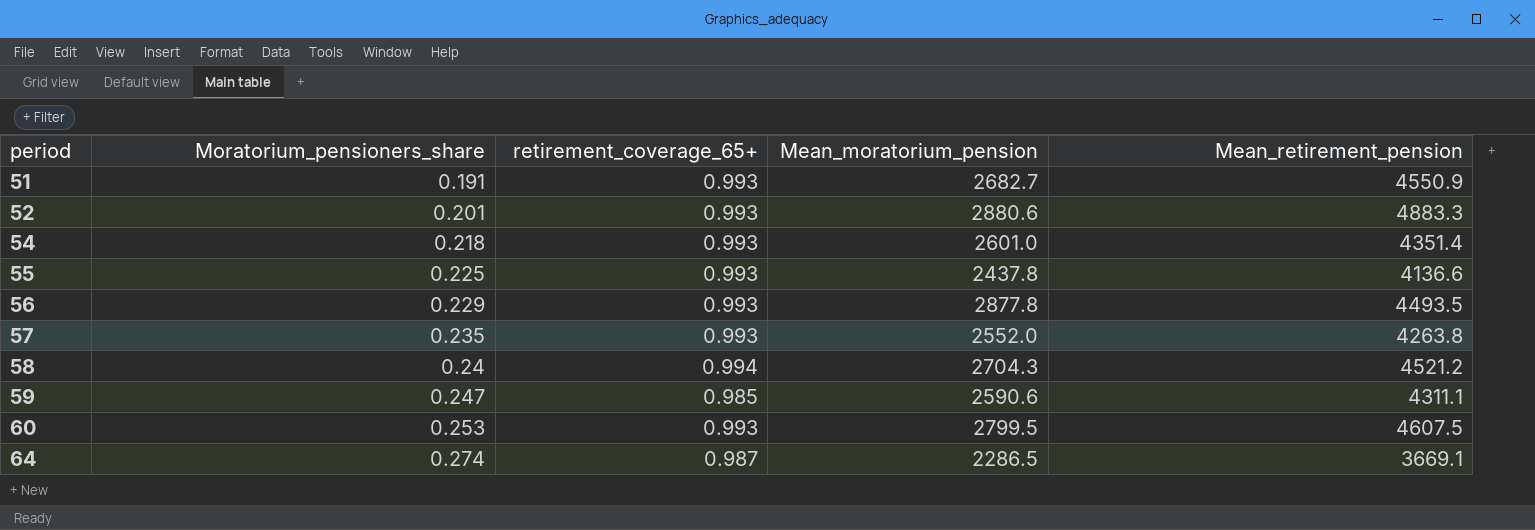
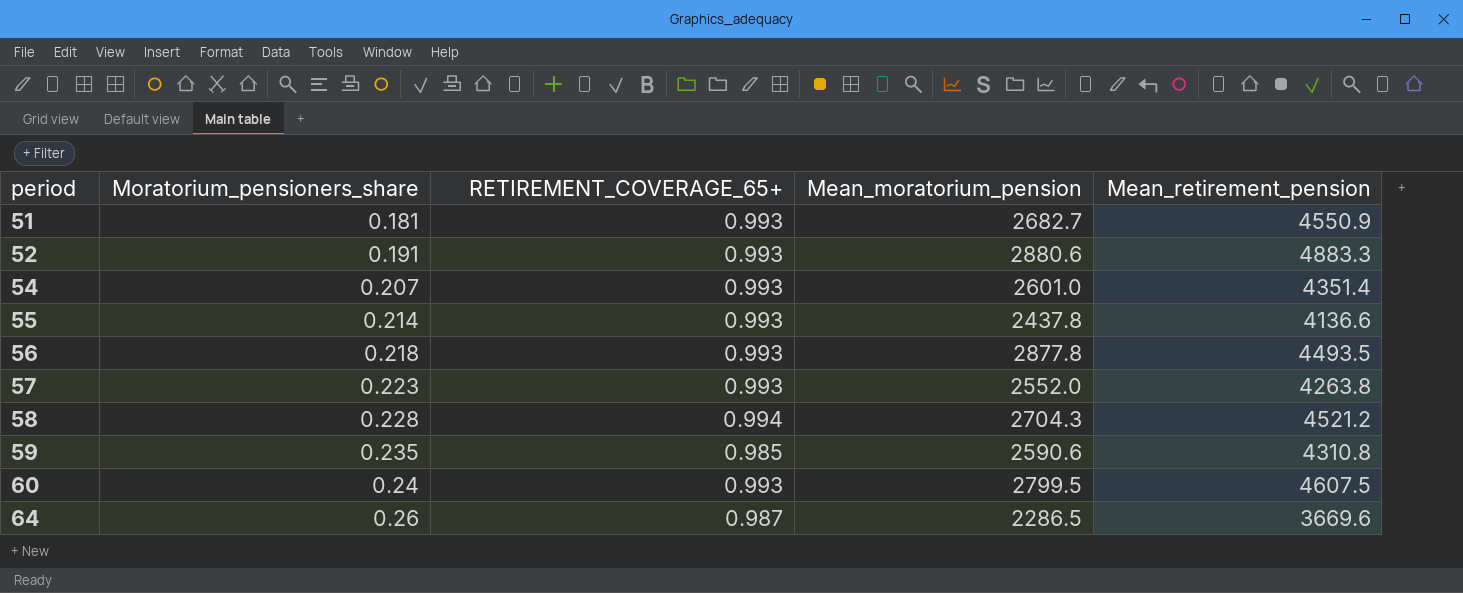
column name: retirement_coverage_65+ -> RETIREMENT_COVERAGE_65+
51 | Moratorium_pensioners_share: 0.191 -> 0.181
52 | Moratorium_pensioners_share: 0.201 -> 0.191
54 | Moratorium_pensioners_share: 0.218 -> 0.207
55 | Moratorium_pensioners_share: 0.225 -> 0.214
56 | Moratorium_pensioners_share: 0.229 -> 0.218
57 | Moratorium_pensioners_share: 0.235 -> 0.223
58 | Moratorium_pensioners_share: 0.24 -> 0.228
59 | Moratorium_pensioners_share: 0.247 -> 0.235
59 | Mean_retirement_pension: 4311.1 -> 4310.8
60 | Moratorium_pensioners_share: 0.253 -> 0.24
64 | Moratorium_pensioners_share: 0.274 -> 0.26
64 | Mean_retirement_pension: 3669.1 -> 3669.6

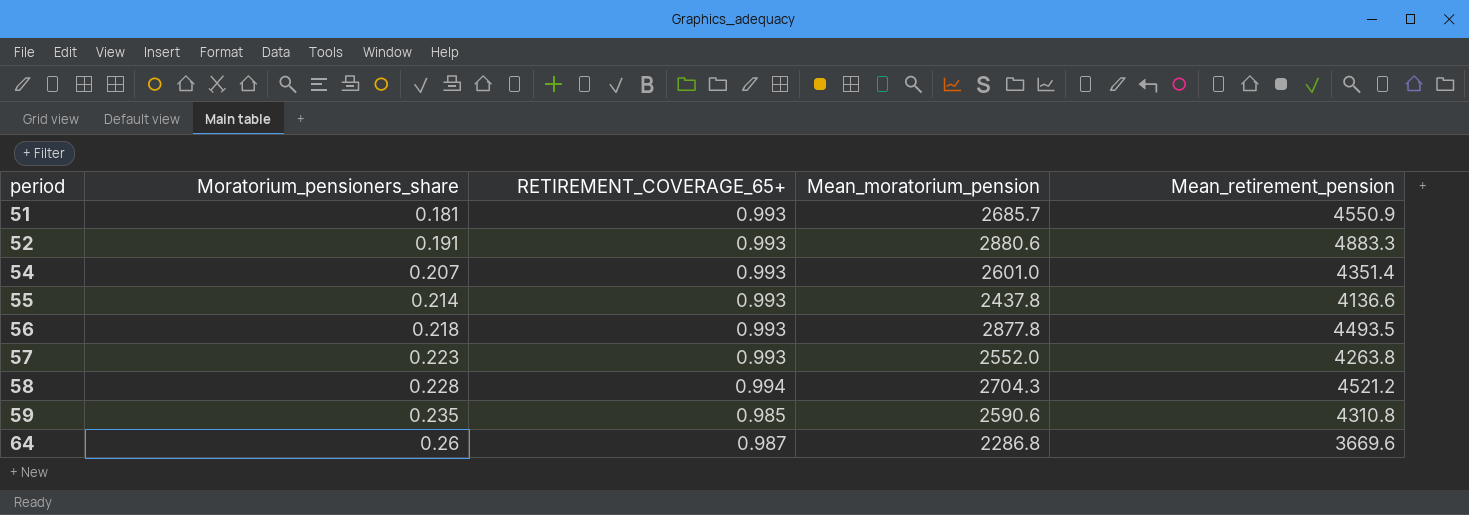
row 60: 0.24 | 0.993 | 2799.5 | 4607.5 -> none
51 | Mean_moratorium_pension: 2682.7 -> 2685.7
64 | Mean_moratorium_pension: 2286.5 -> 2286.8

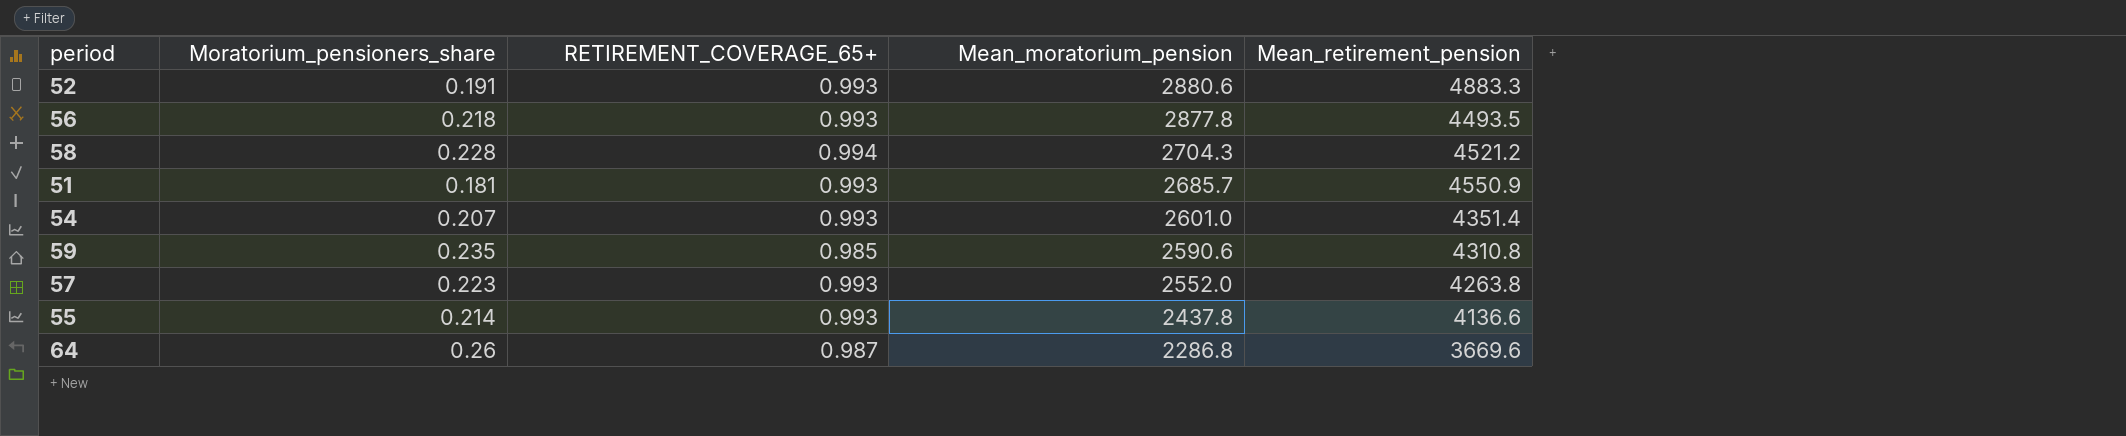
row order: period ascending -> Mean_moratorium_pension descending

